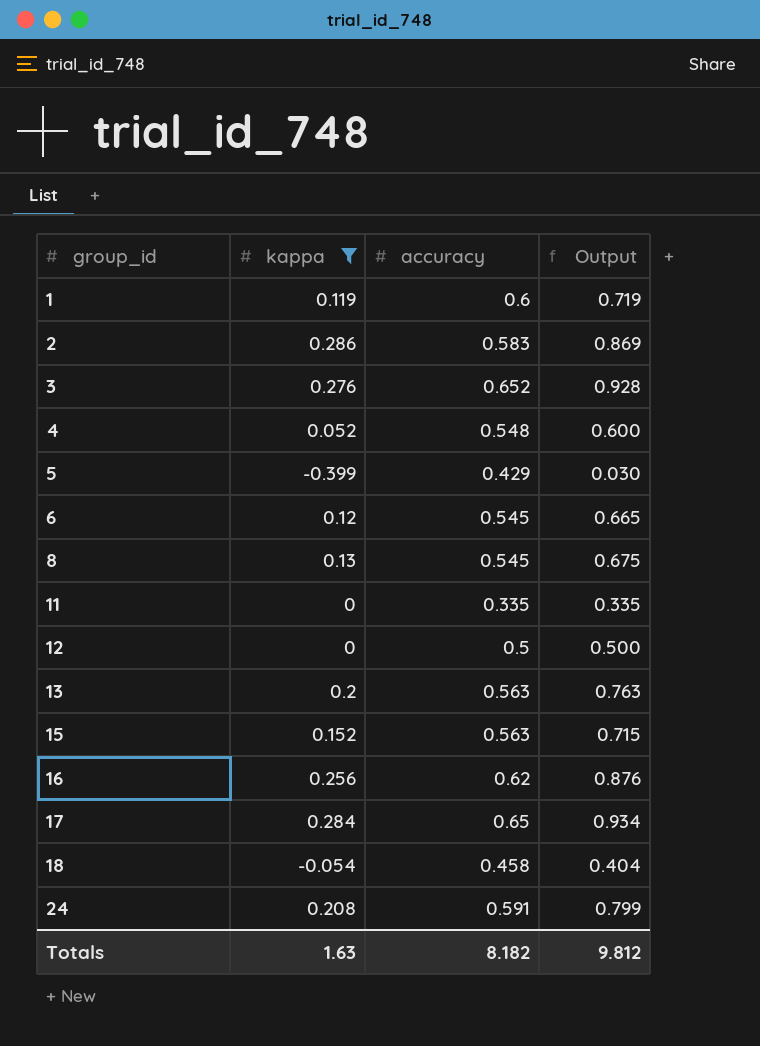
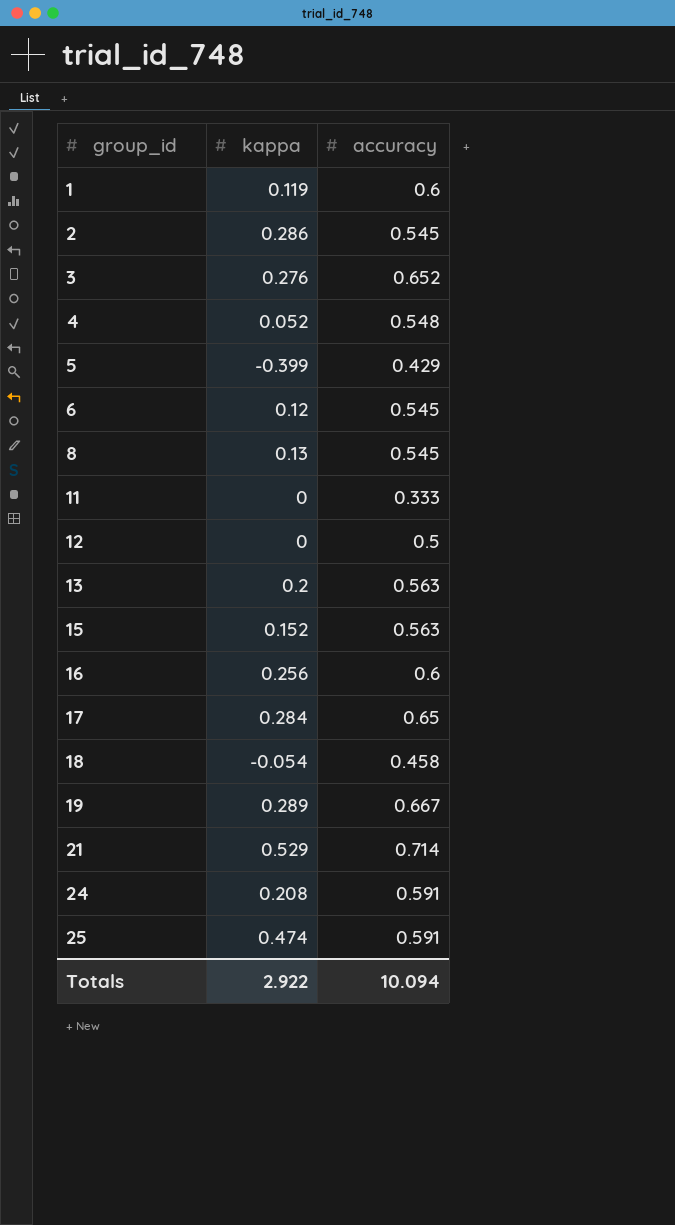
filter: kappa <= 0.286 -> none
column Output | formula: [kappa] + [accuracy] -> none
2 | accuracy: 0.583 -> 0.545
11 | accuracy: 0.335 -> 0.333
16 | accuracy: 0.62 -> 0.6
Totals | kappa: 1.63 -> 2.922
Totals | accuracy: 8.182 -> 10.094

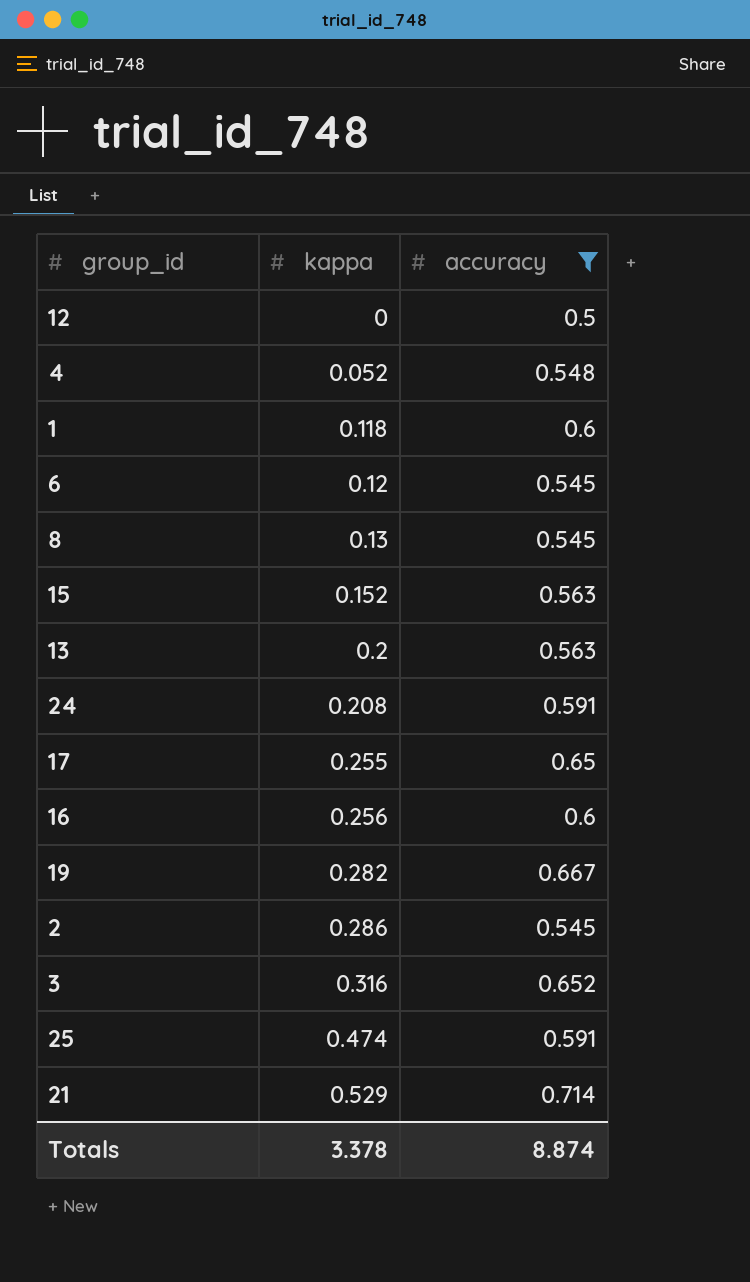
filter: none -> accuracy >= 0.5
row order: group_id ascending -> kappa ascending
1 | kappa: 0.119 -> 0.118
17 | kappa: 0.284 -> 0.255
19 | kappa: 0.289 -> 0.282
3 | kappa: 0.276 -> 0.316
Totals | kappa: 2.922 -> 3.378
Totals | accuracy: 10.094 -> 8.874

